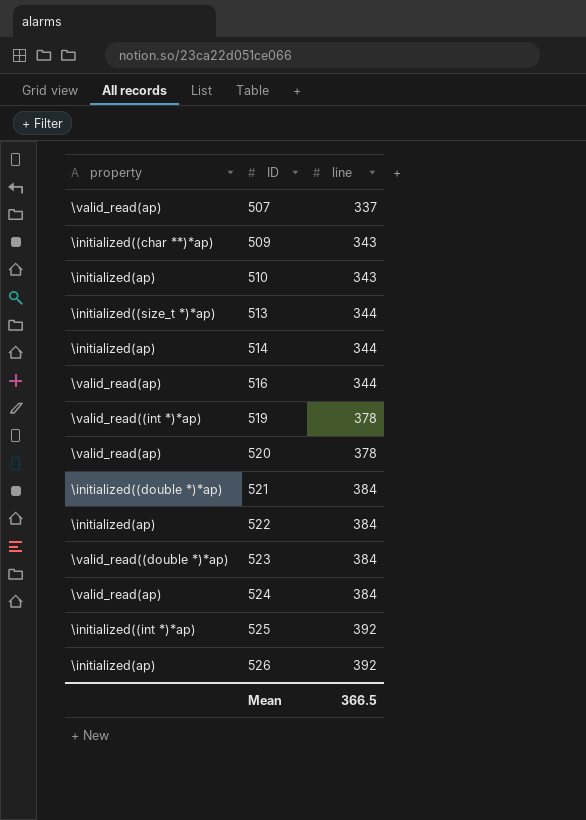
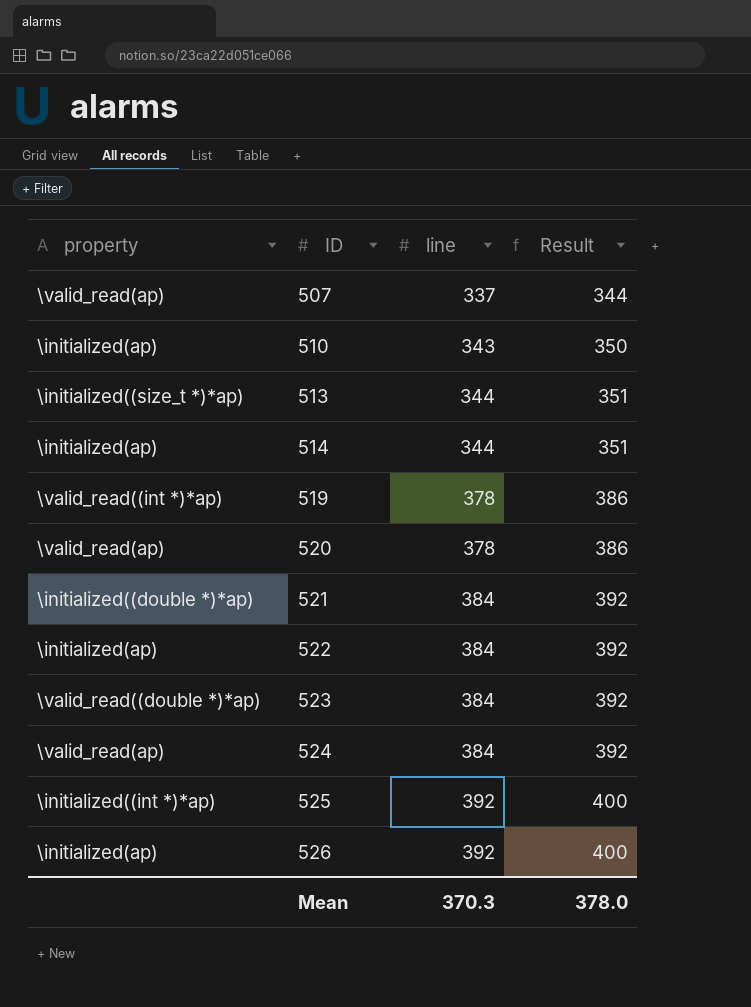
column Result | formula: none -> [line] * 1.02
row 509: \initialized((char **)*ap) | 343 -> none
row 516: \valid_read(ap) | 344 -> none
Mean | line: 366.5 -> 370.3

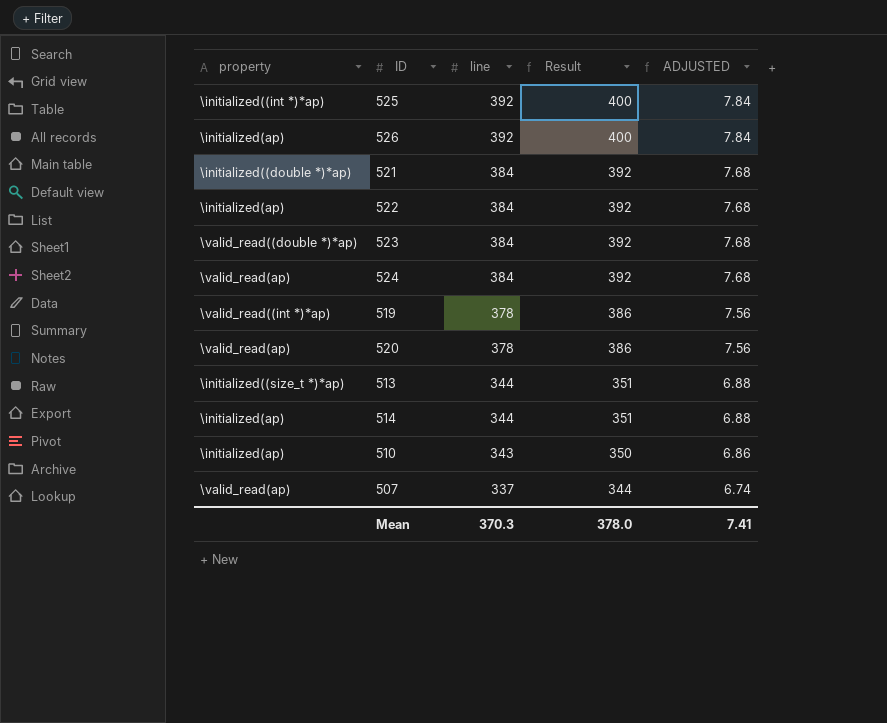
row order: ID ascending -> line descending
column ADJUSTED | formula: none -> [line] * 0.02

